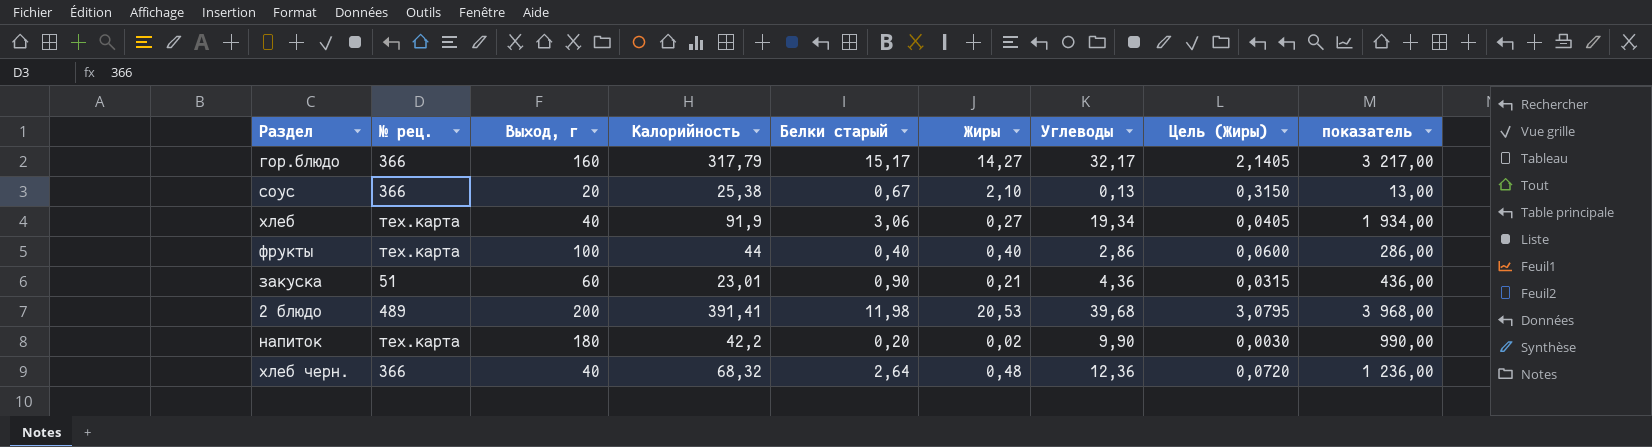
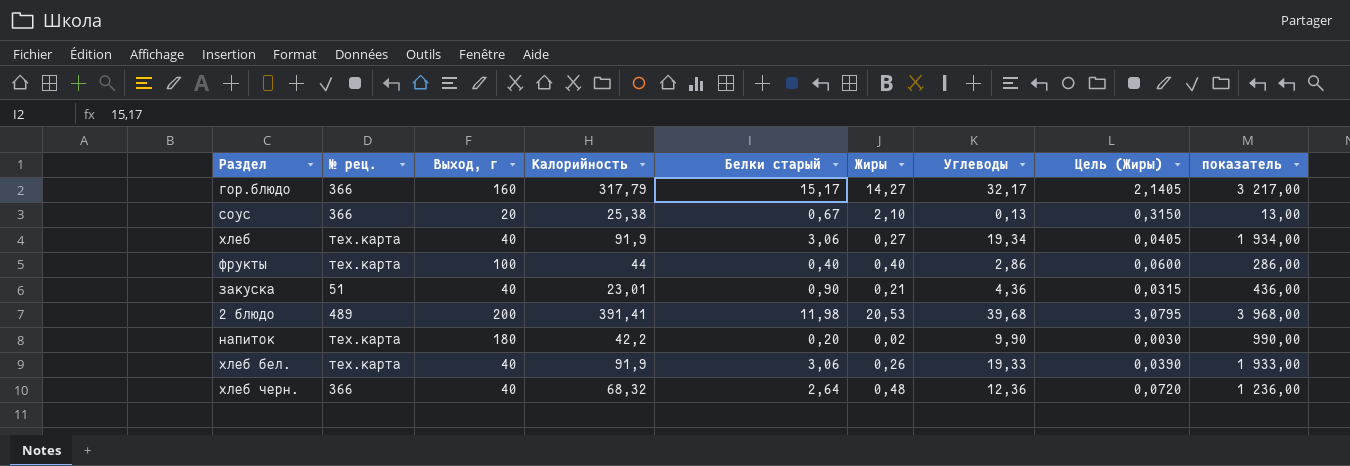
закуска | Выход, г: 60 -> 40
row хлеб бел.: none -> тех.карта | 40 | 91,9 | 3,06 | 0,26 | 19,33 | 0,0390 | 1 933,00

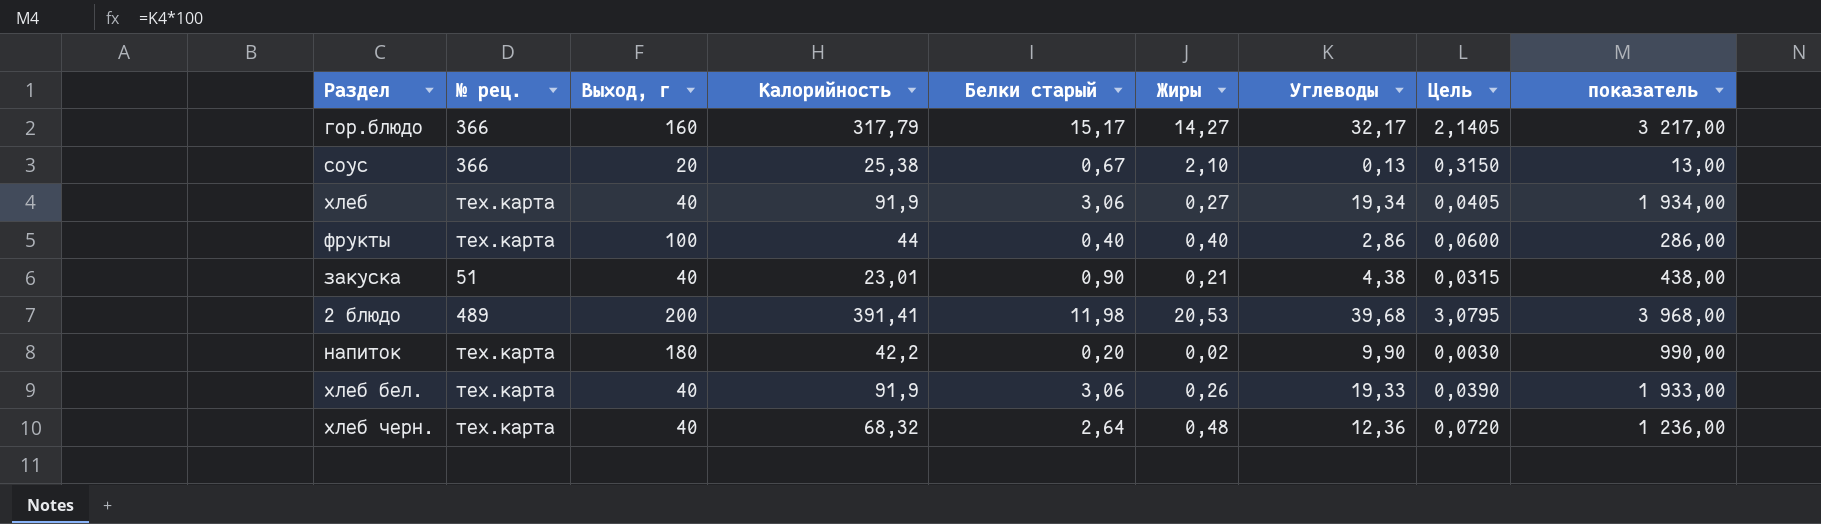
column name: Цель (Жиры) -> Цель
закуска | Углеводы: 4,36 -> 4,38
закуска | показатель: 436,00 -> 438,00
хлеб черн. | № рец.: 366 -> тех.карта

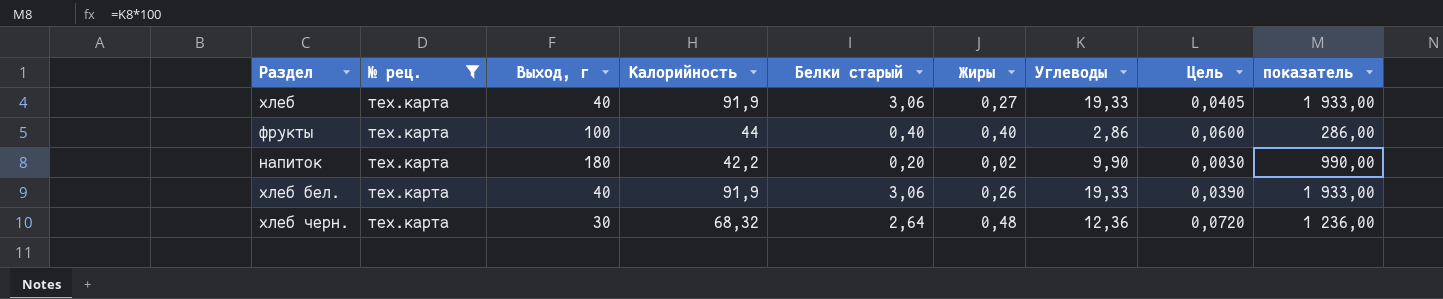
filter: none -> № рец. = тех.карта
хлеб | Углеводы: 19,34 -> 19,33
хлеб | показатель: 1 934,00 -> 1 933,00
хлеб черн. | Выход, г: 40 -> 30

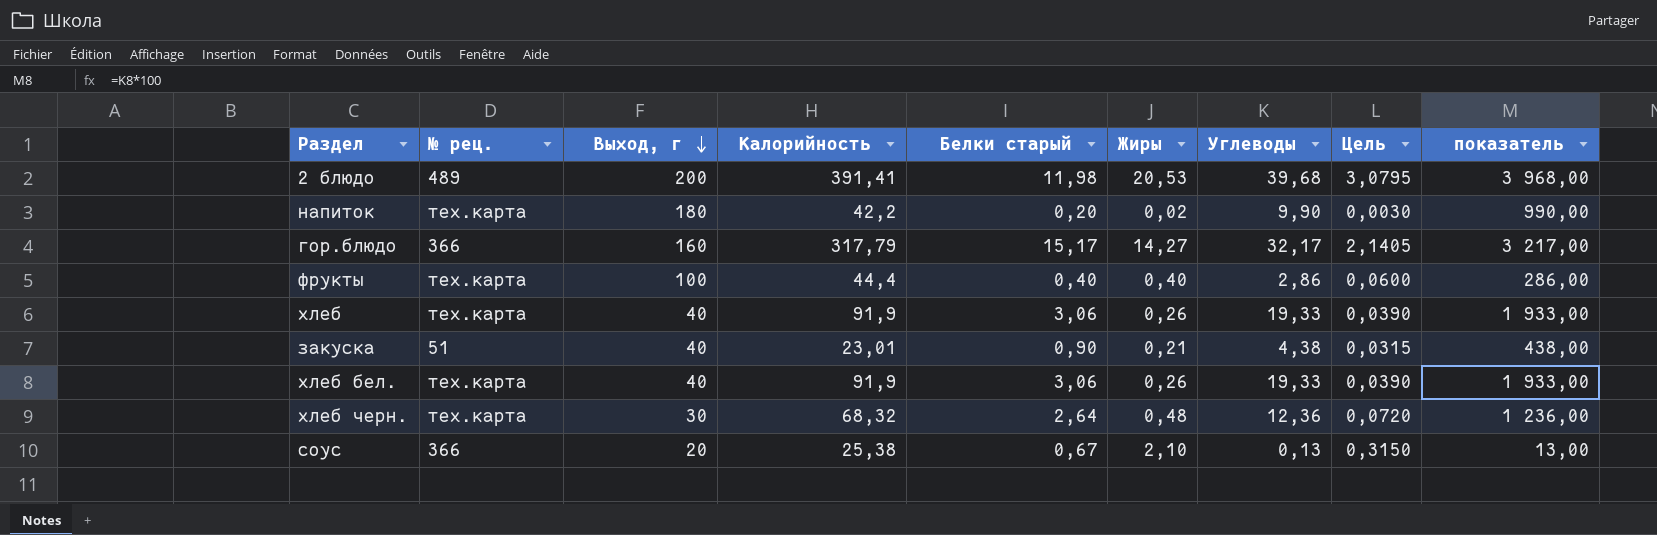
filter: № рец. = тех.карта -> none
row order: none -> Выход, г descending
фрукты | Калорийность: 44 -> 44,4
хлеб | Жиры: 0,27 -> 0,26
хлеб | Цель: 0,0405 -> 0,0390

